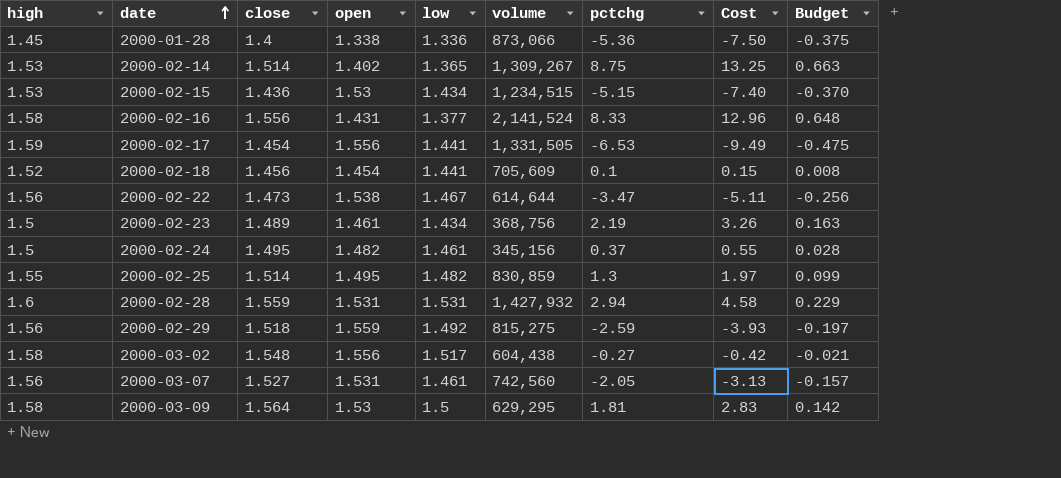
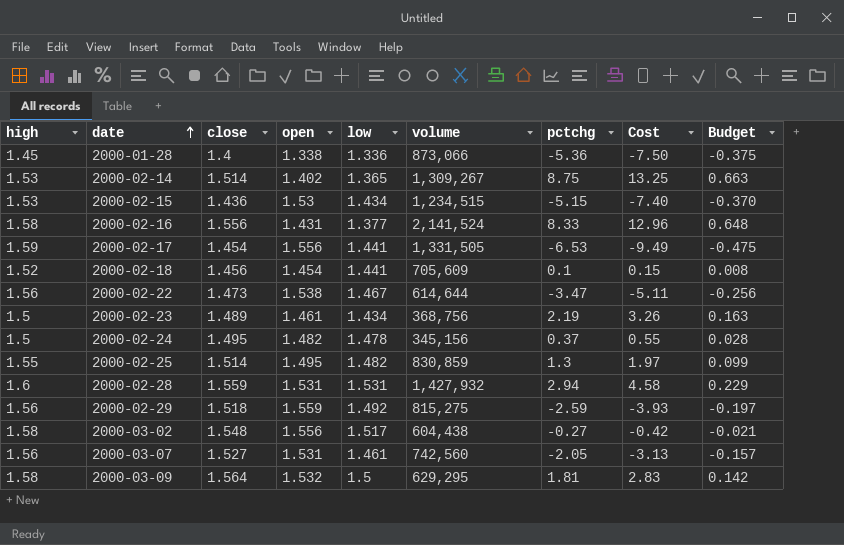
2000-02-24 | low: 1.461 -> 1.478
2000-03-09 | open: 1.53 -> 1.532

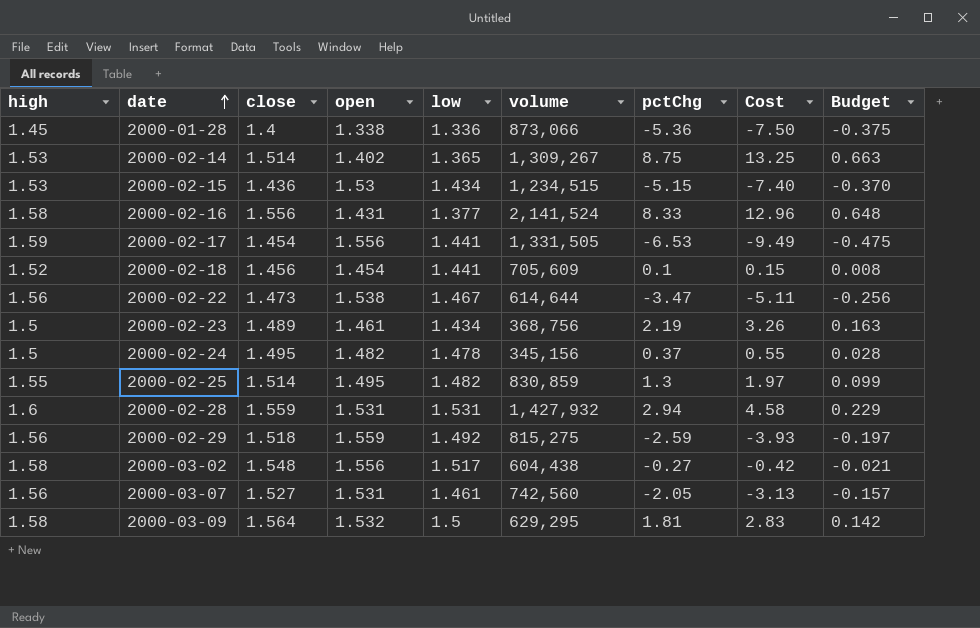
column name: pctchg -> pctChg

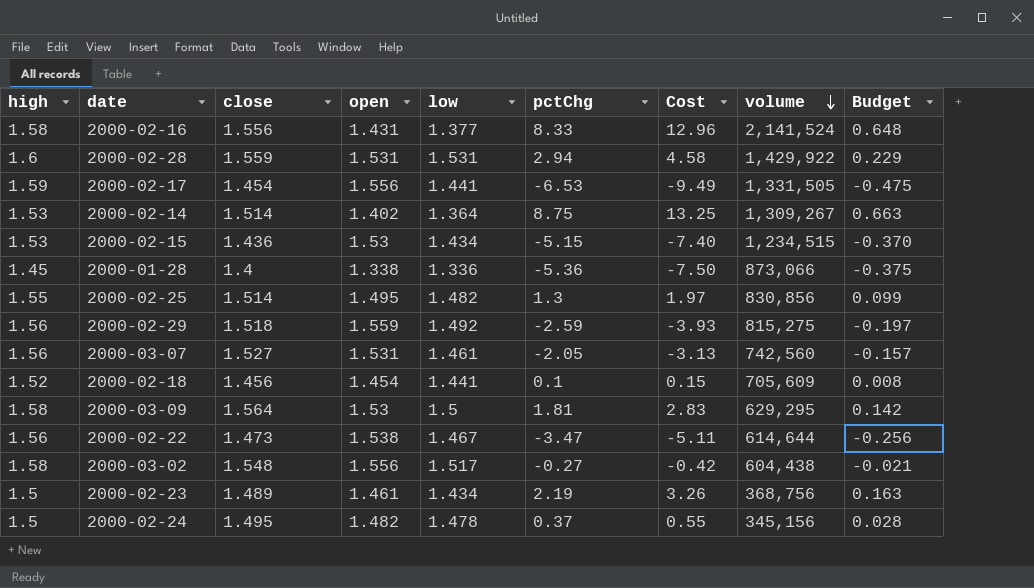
row order: date ascending -> volume descending
column volume | position: 6 -> 8
2000-02-28 | volume: 1,427,932 -> 1,429,922
2000-02-14 | low: 1.365 -> 1.364
2000-02-25 | volume: 830,859 -> 830,856
2000-03-09 | open: 1.532 -> 1.53

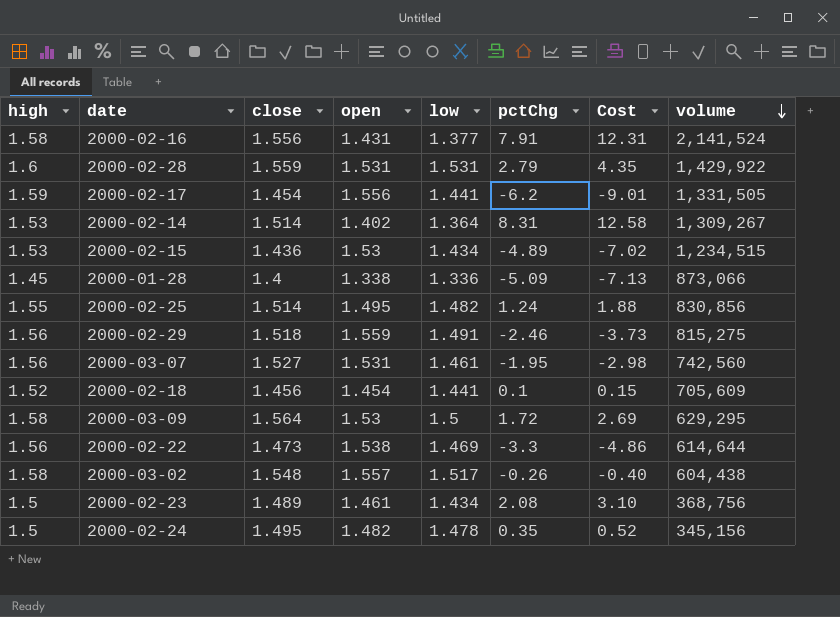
column Budget | formula: [Cost] * 0.05 -> none
2000-02-16 | pctChg: 8.33 -> 7.91
2000-02-16 | Cost: 12.96 -> 12.31
2000-02-28 | pctChg: 2.94 -> 2.79
2000-02-28 | Cost: 4.58 -> 4.35
2000-02-17 | pctChg: -6.53 -> -6.2
2000-02-17 | Cost: -9.49 -> -9.01
2000-02-14 | pctChg: 8.75 -> 8.31
2000-02-14 | Cost: 13.25 -> 12.58
2000-02-15 | pctChg: -5.15 -> -4.89
2000-02-15 | Cost: -7.40 -> -7.02
2000-01-28 | pctChg: -5.36 -> -5.09
2000-01-28 | Cost: -7.50 -> -7.13
2000-02-25 | pctChg: 1.3 -> 1.24
2000-02-25 | Cost: 1.97 -> 1.88
2000-02-29 | low: 1.492 -> 1.491
2000-02-29 | pctChg: -2.59 -> -2.46
2000-02-29 | Cost: -3.93 -> -3.73
2000-03-07 | pctChg: -2.05 -> -1.95
2000-03-07 | Cost: -3.13 -> -2.98
2000-03-09 | pctChg: 1.81 -> 1.72
2000-03-09 | Cost: 2.83 -> 2.69
2000-02-22 | low: 1.467 -> 1.469
2000-02-22 | pctChg: -3.47 -> -3.3
2000-02-22 | Cost: -5.11 -> -4.86
2000-03-02 | open: 1.556 -> 1.557
2000-03-02 | pctChg: -0.27 -> -0.26
2000-03-02 | Cost: -0.42 -> -0.40
2000-02-23 | pctChg: 2.19 -> 2.08
2000-02-23 | Cost: 3.26 -> 3.10
2000-02-24 | pctChg: 0.37 -> 0.35
2000-02-24 | Cost: 0.55 -> 0.52

